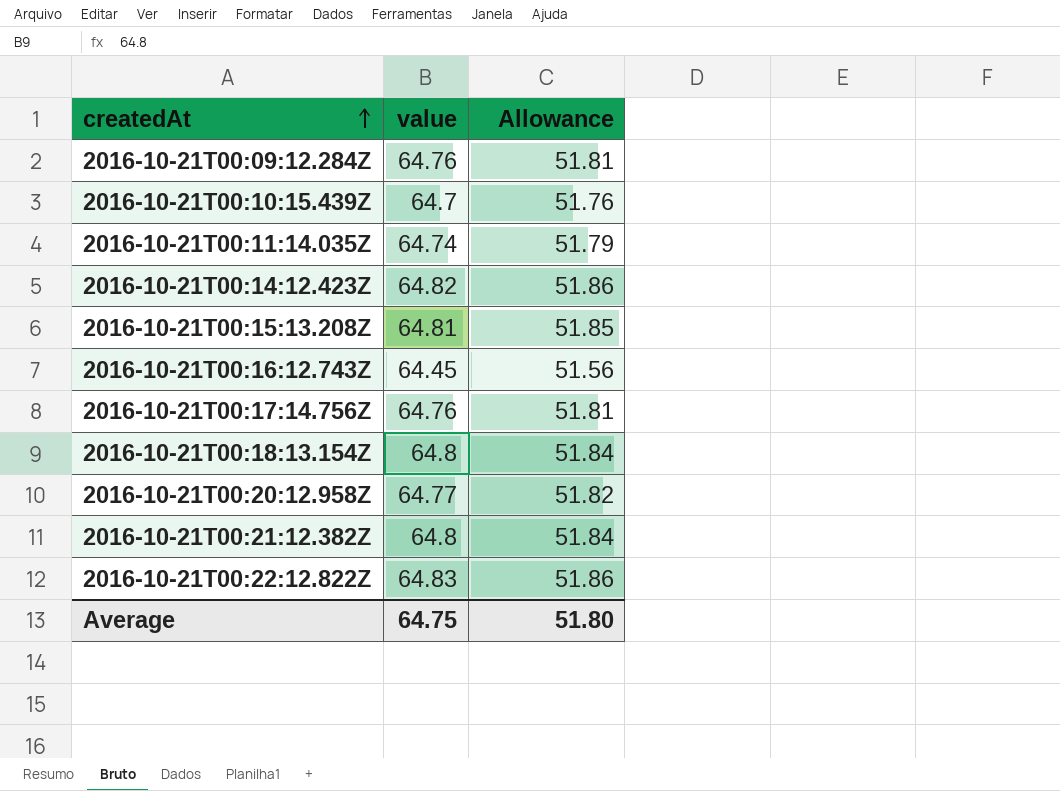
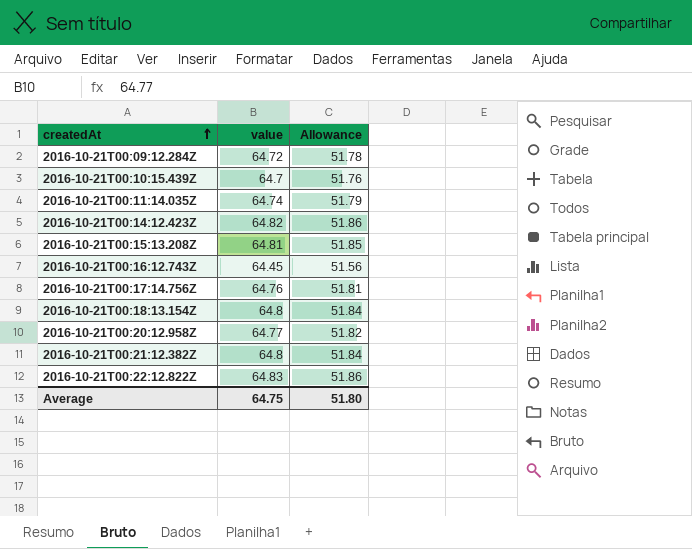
2016-10-21T00:09:12.284Z | value: 64.76 -> 64.72
2016-10-21T00:09:12.284Z | Allowance: 51.81 -> 51.78

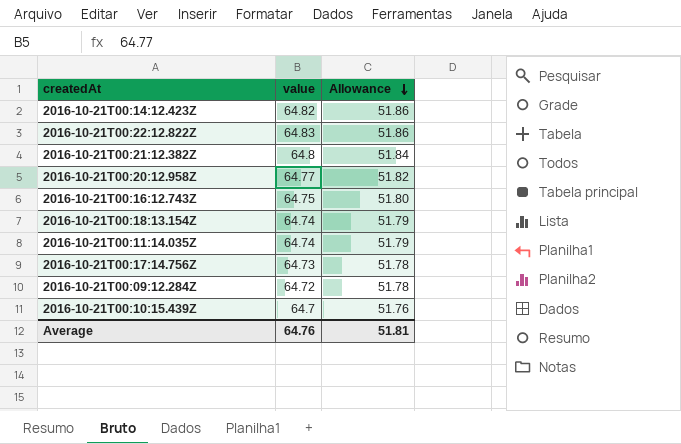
row order: createdAt ascending -> Allowance descending
row 2016-10-21T00:15:13.208Z: 64.81 | 51.85 -> none
2016-10-21T00:16:12.743Z | value: 64.45 -> 64.75
2016-10-21T00:16:12.743Z | Allowance: 51.56 -> 51.80
2016-10-21T00:18:13.154Z | value: 64.8 -> 64.74
2016-10-21T00:18:13.154Z | Allowance: 51.84 -> 51.79
2016-10-21T00:17:14.756Z | value: 64.76 -> 64.73
2016-10-21T00:17:14.756Z | Allowance: 51.81 -> 51.78
Average | value: 64.75 -> 64.76
Average | Allowance: 51.80 -> 51.81

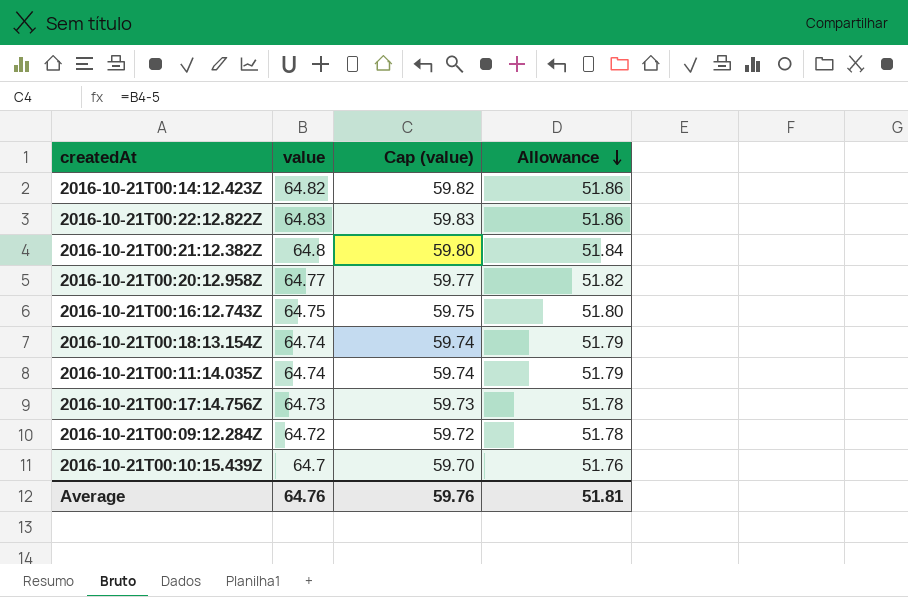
column Cap (value) | formula: none -> [value] - 5

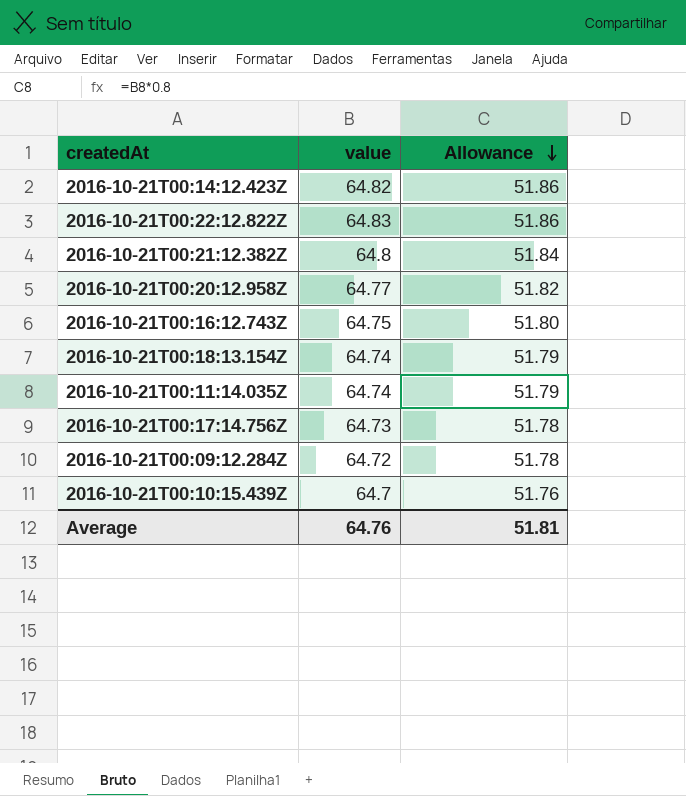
column Cap (value) | formula: [value] - 5 -> none

